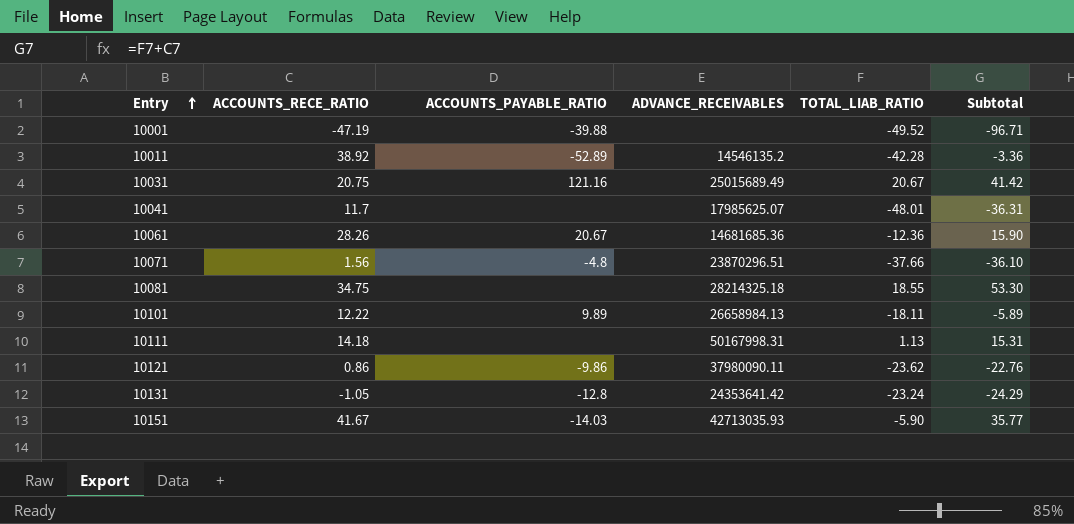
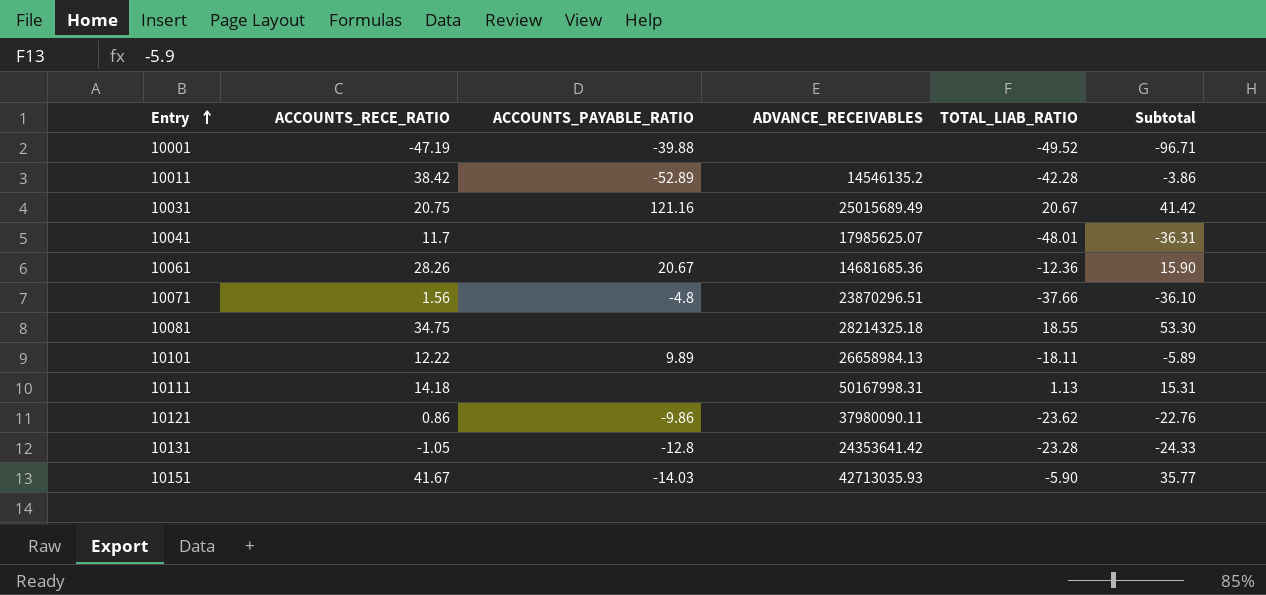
10011 | ACCOUNTS_RECE_RATIO: 38.92 -> 38.42
10011 | Subtotal: -3.36 -> -3.86
10131 | TOTAL_LIAB_RATIO: -23.24 -> -23.28
10131 | Subtotal: -24.29 -> -24.33

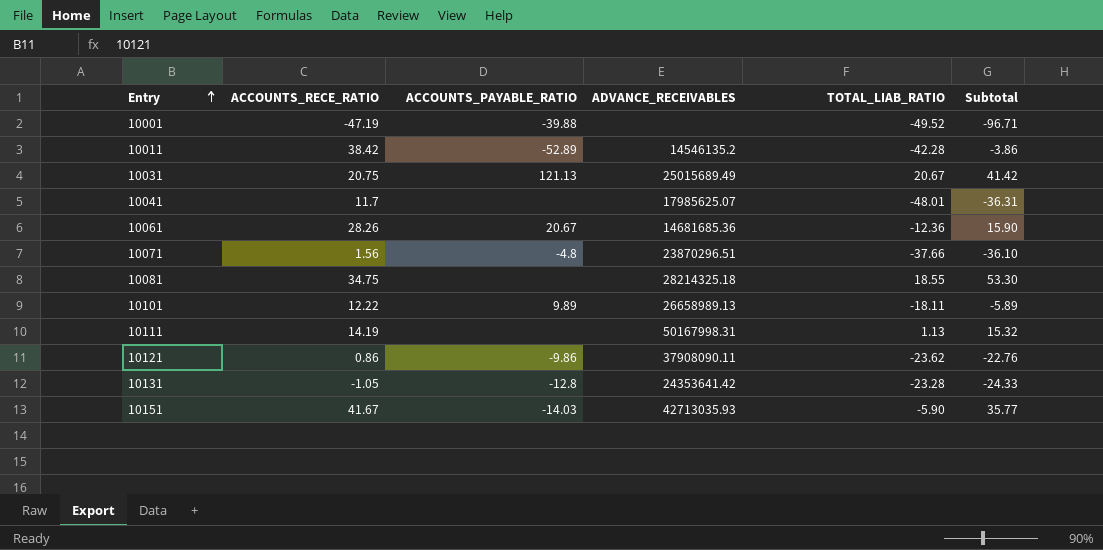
10031 | ACCOUNTS_PAYABLE_RATIO: 121.16 -> 121.13
10101 | ADVANCE_RECEIVABLES: 26658984.13 -> 26658989.13
10111 | ACCOUNTS_RECE_RATIO: 14.18 -> 14.19
10111 | Subtotal: 15.31 -> 15.32
10121 | ADVANCE_RECEIVABLES: 37980090.11 -> 37908090.11

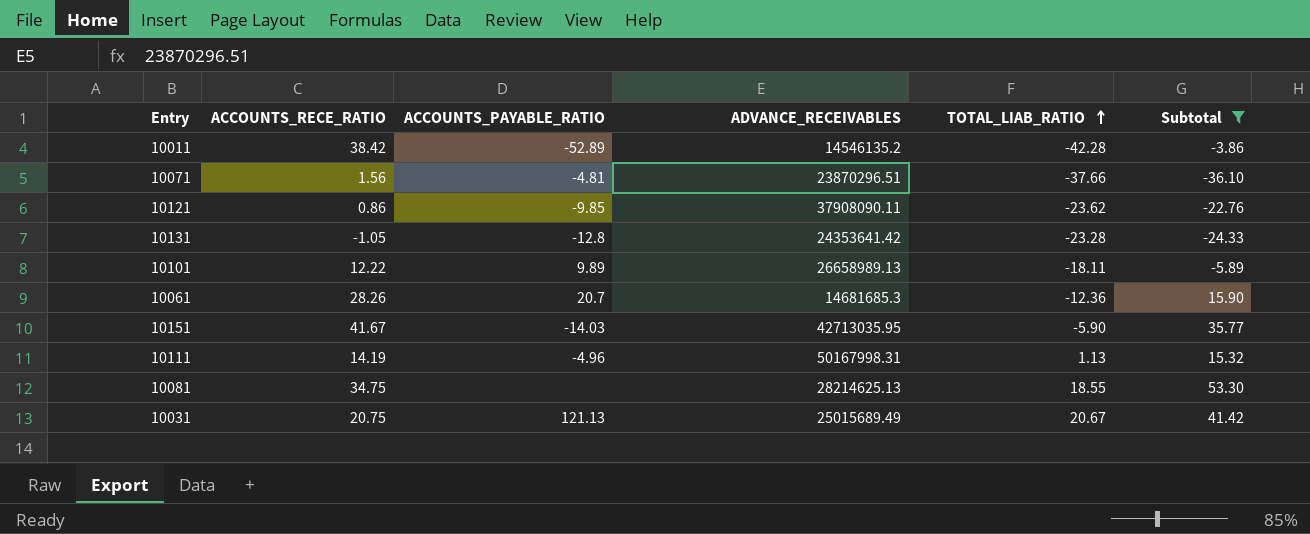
filter: none -> Subtotal >= -36.10
row order: Entry ascending -> TOTAL_LIAB_RATIO ascending
10071 | ACCOUNTS_PAYABLE_RATIO: -4.8 -> -4.81
10121 | ACCOUNTS_PAYABLE_RATIO: -9.86 -> -9.85
10061 | ACCOUNTS_PAYABLE_RATIO: 20.67 -> 20.7
10061 | ADVANCE_RECEIVABLES: 14681685.36 -> 14681685.3
10151 | ADVANCE_RECEIVABLES: 42713035.93 -> 42713035.95
10111 | ACCOUNTS_PAYABLE_RATIO: none -> -4.96
10081 | ADVANCE_RECEIVABLES: 28214325.18 -> 28214625.13

